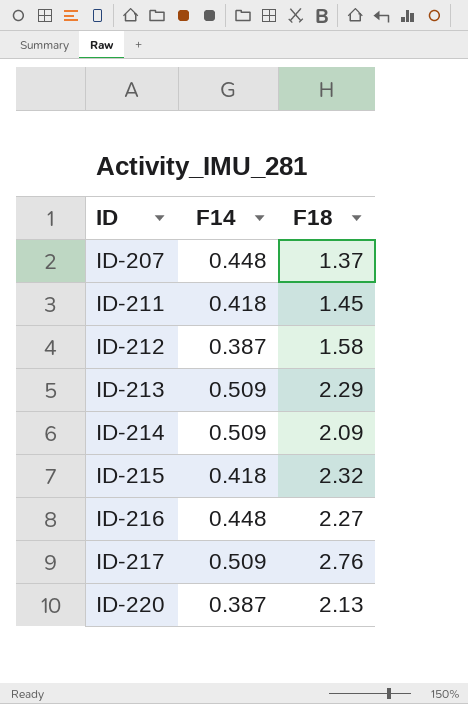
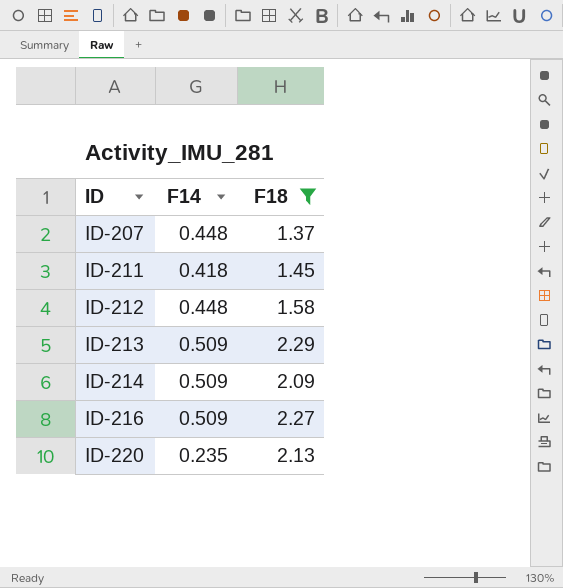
filter: none -> F18 <= 2.29
ID-212 | F14: 0.387 -> 0.448
ID-216 | F14: 0.448 -> 0.509
ID-220 | F14: 0.387 -> 0.235

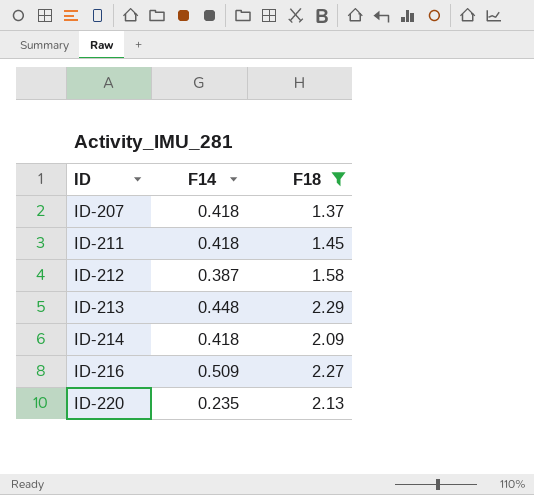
ID-207 | F14: 0.448 -> 0.418
ID-212 | F14: 0.448 -> 0.387
ID-213 | F14: 0.509 -> 0.448
ID-214 | F14: 0.509 -> 0.418

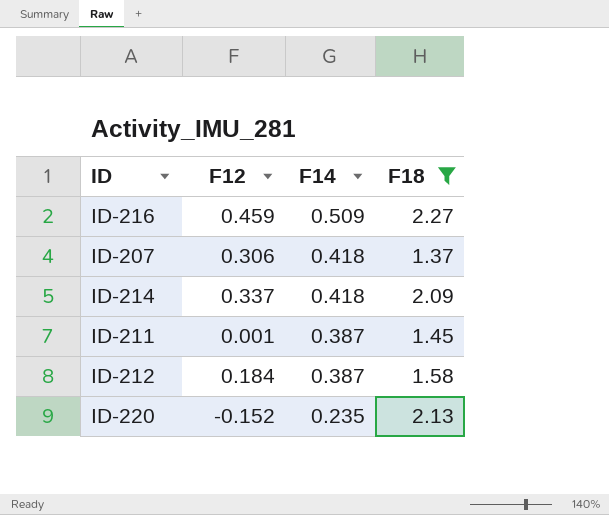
row order: ID ascending -> F14 descending
column F12 | position: none -> 2
row ID-213: 0.448 | 2.29 -> none
ID-211 | F14: 0.418 -> 0.387

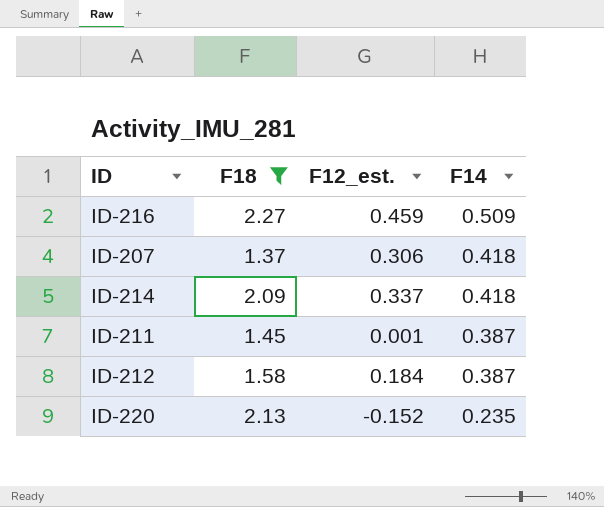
column F18 | position: 4 -> 2
column name: F12 -> F12_est.

